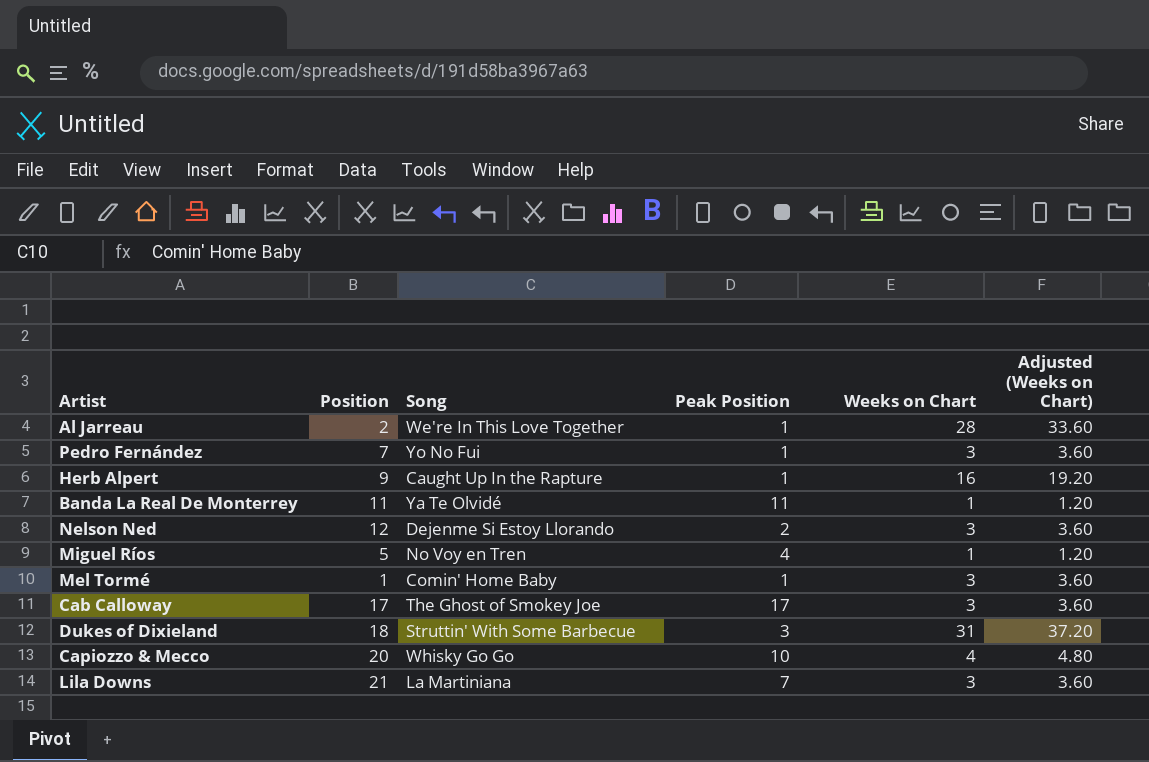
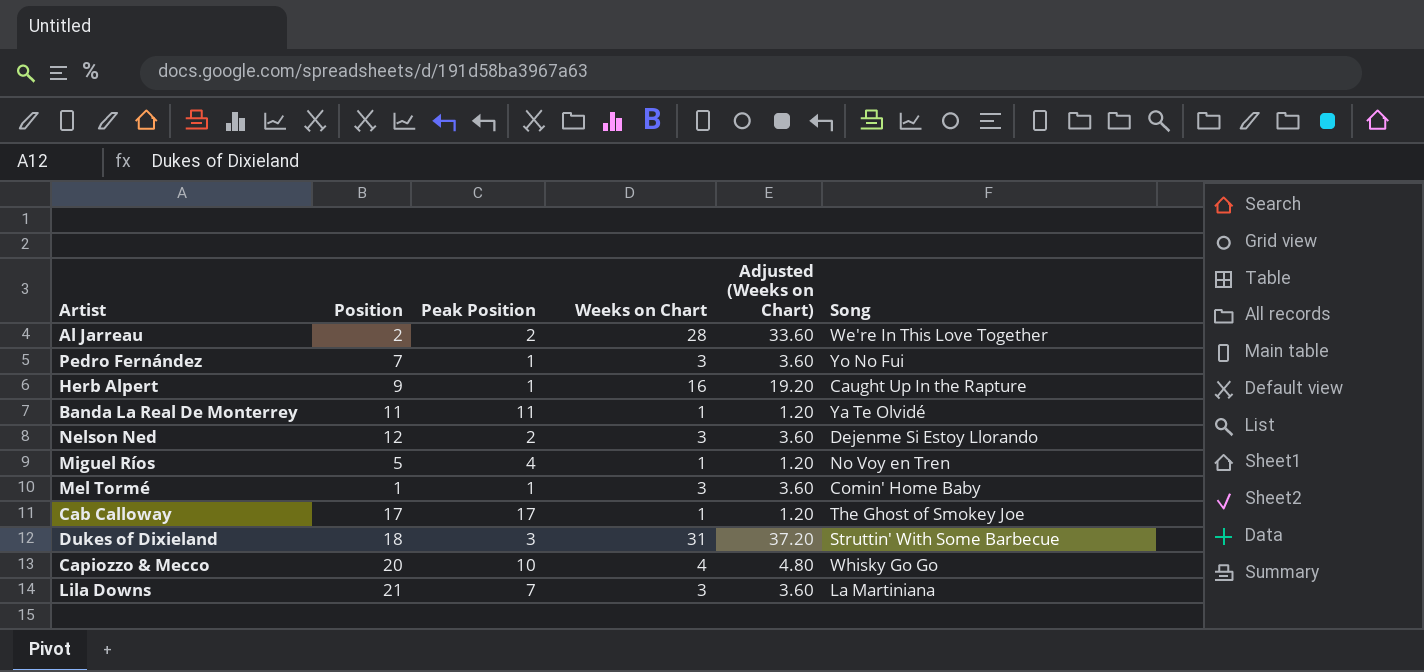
column Song | position: 3 -> 6
Al Jarreau | Peak Position: 1 -> 2
Cab Calloway | Weeks on Chart: 3 -> 1
Cab Calloway | Adjusted (Weeks on Chart): 3.60 -> 1.20

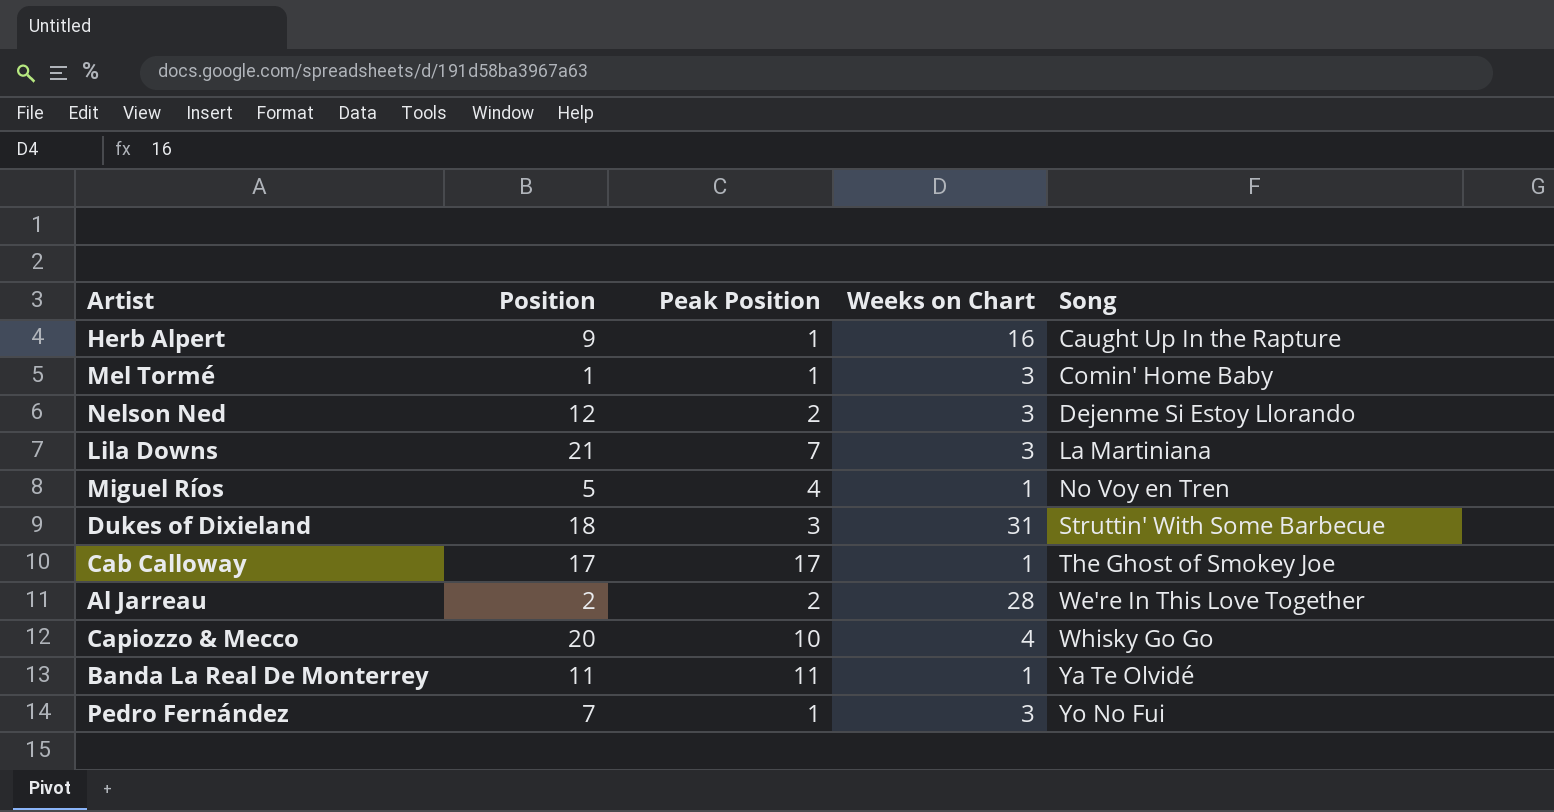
row order: none -> Song ascending
column Adjusted (Weeks on Chart) | formula: [Weeks on Chart] * 1.2 -> none

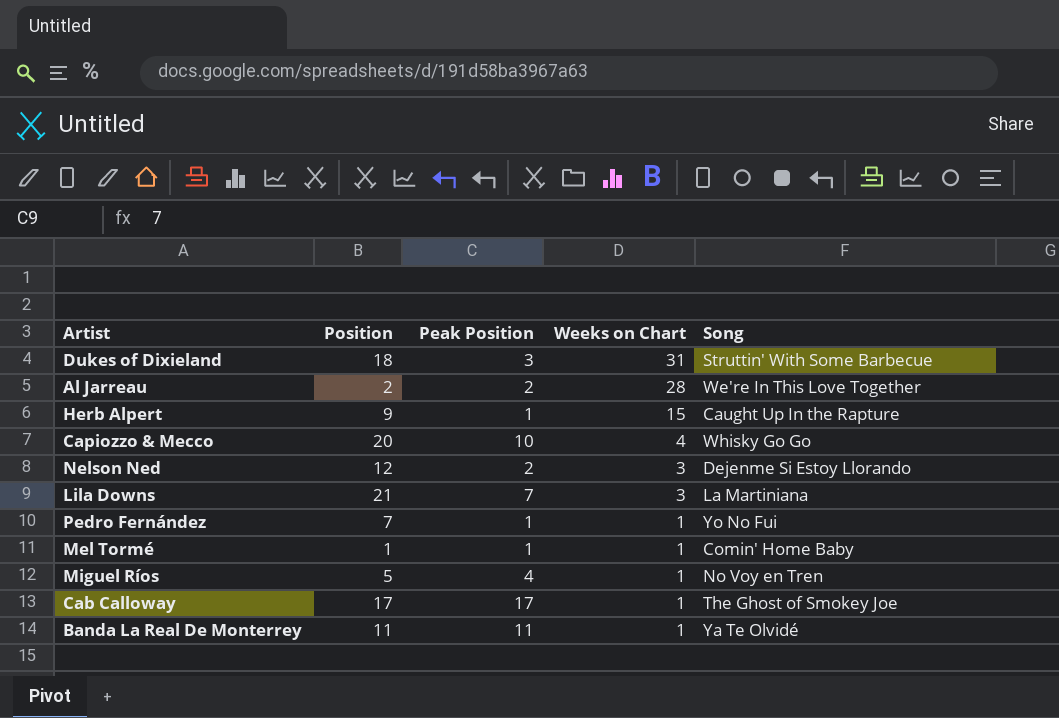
row order: Song ascending -> Weeks on Chart descending
Herb Alpert | Weeks on Chart: 16 -> 15
Pedro Fernández | Weeks on Chart: 3 -> 1
Mel Tormé | Weeks on Chart: 3 -> 1

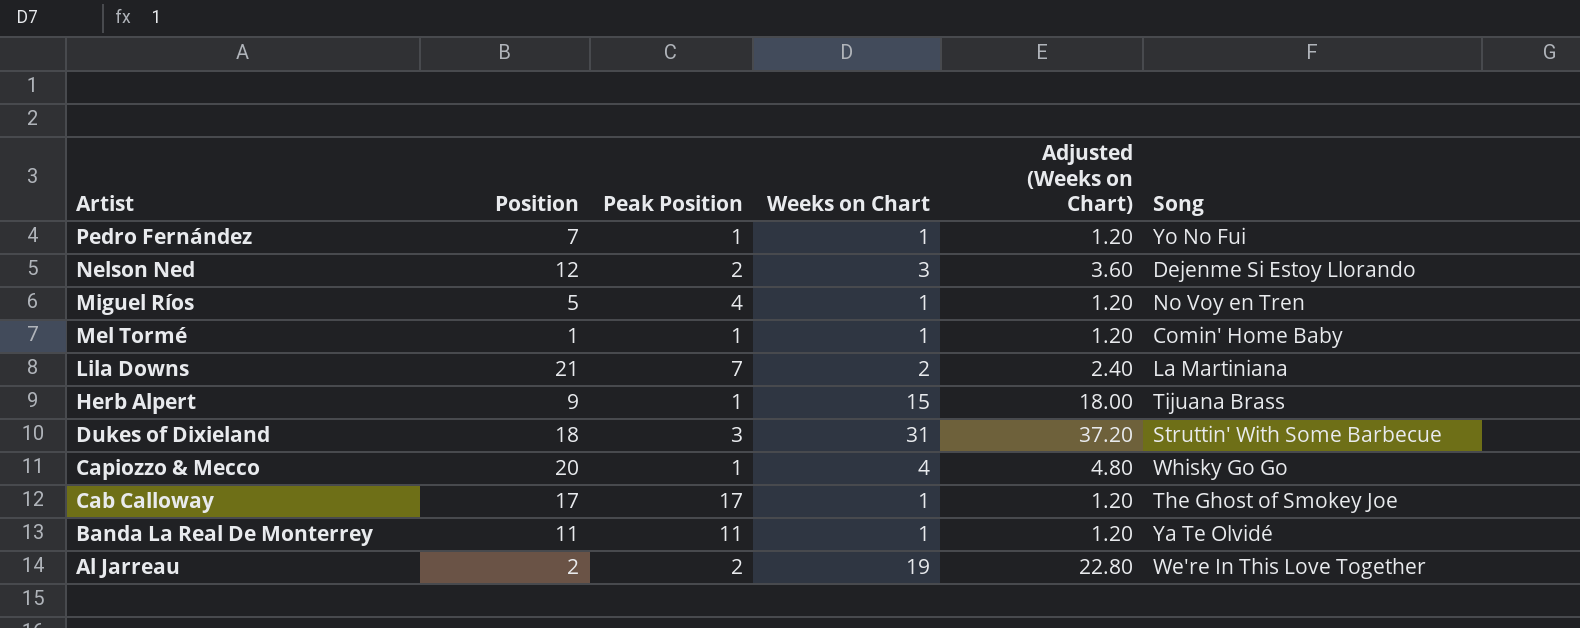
row order: Weeks on Chart descending -> Artist descending
column Adjusted (Weeks on Chart) | formula: none -> [Weeks on Chart] * 1.2
Lila Downs | Weeks on Chart: 3 -> 2
Herb Alpert | Song: Caught Up In the Rapture -> Tijuana Brass
Capiozzo & Mecco | Peak Position: 10 -> 1
Al Jarreau | Weeks on Chart: 28 -> 19

